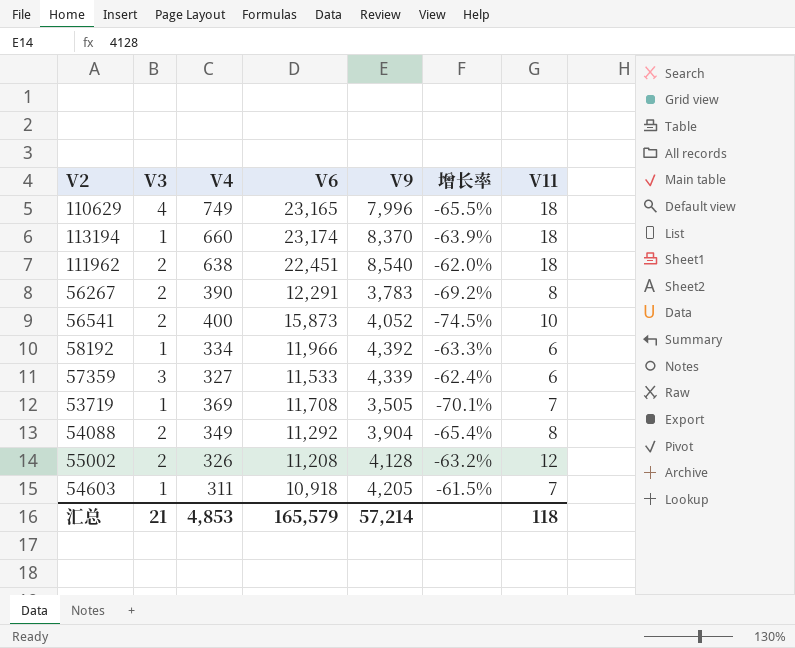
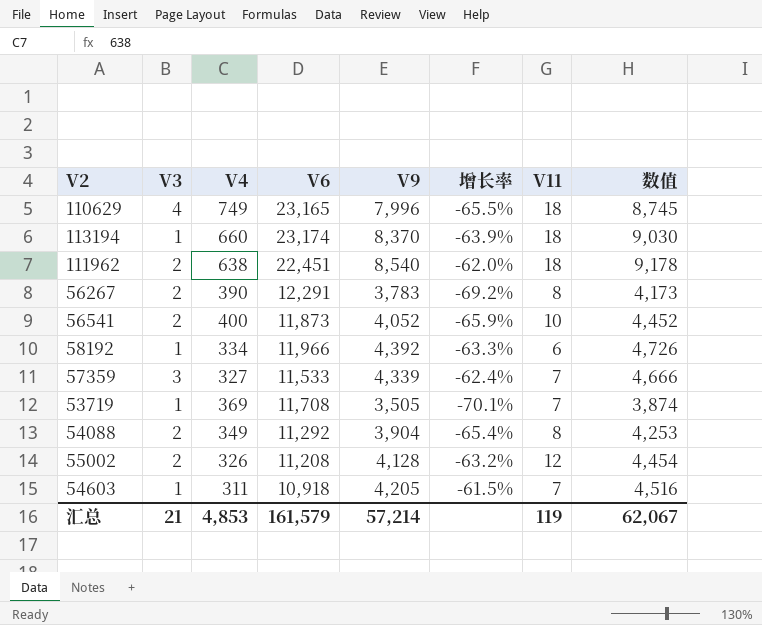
column 数值 | formula: none -> [V4] + [V9]
56541 | V6: 15,873 -> 11,873
56541 | 增长率: -74.5% -> -65.9%
57359 | V11: 6 -> 7
汇总 | V6: 165,579 -> 161,579
汇总 | V11: 118 -> 119

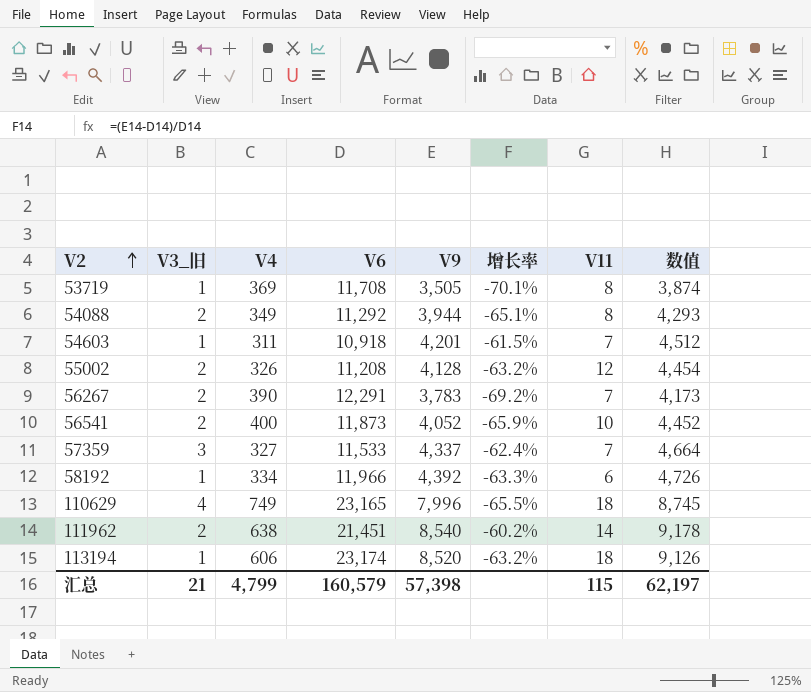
row order: none -> V2 ascending
column name: V3 -> V3_旧
53719 | V11: 7 -> 8
54088 | V9: 3,904 -> 3,944
54088 | 增长率: -65.4% -> -65.1%
54088 | 数值: 4,253 -> 4,293
54603 | V9: 4,205 -> 4,201
54603 | 数值: 4,516 -> 4,512
56267 | V11: 8 -> 7
57359 | V9: 4,339 -> 4,337
57359 | 数值: 4,666 -> 4,664
111962 | V6: 22,451 -> 21,451
111962 | 增长率: -62.0% -> -60.2%
111962 | V11: 18 -> 14
113194 | V4: 660 -> 606
113194 | V9: 8,370 -> 8,520
113194 | 增长率: -63.9% -> -63.2%
113194 | 数值: 9,030 -> 9,126
汇总 | V4: 4,853 -> 4,799
汇总 | V6: 161,579 -> 160,579
汇总 | V9: 57,214 -> 57,398
汇总 | V11: 119 -> 115
汇总 | 数值: 62,067 -> 62,197

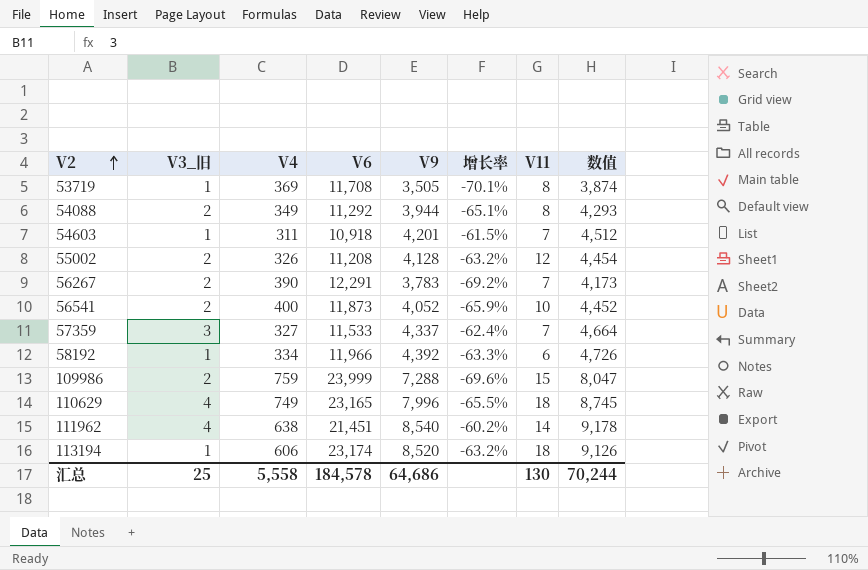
row 109986: none -> 2 | 759 | 23,999 | 7,288 | -69.6% | 15 | 8,047
111962 | V3_旧: 2 -> 4
汇总 | V3_旧: 21 -> 25
汇总 | V4: 4,799 -> 5,558
汇总 | V6: 160,579 -> 184,578
汇总 | V9: 57,398 -> 64,686
汇总 | V11: 115 -> 130
汇总 | 数值: 62,197 -> 70,244

